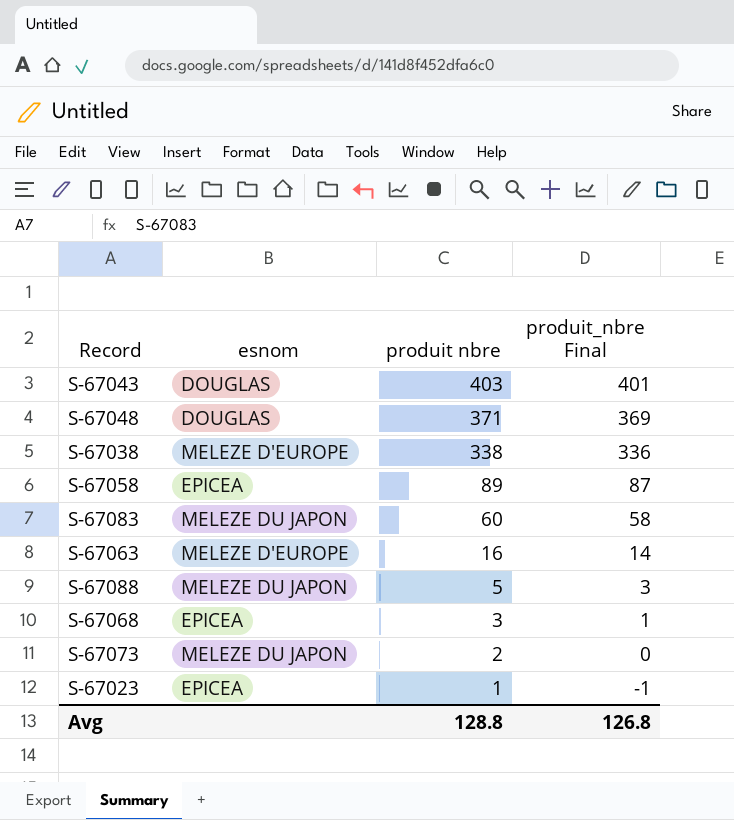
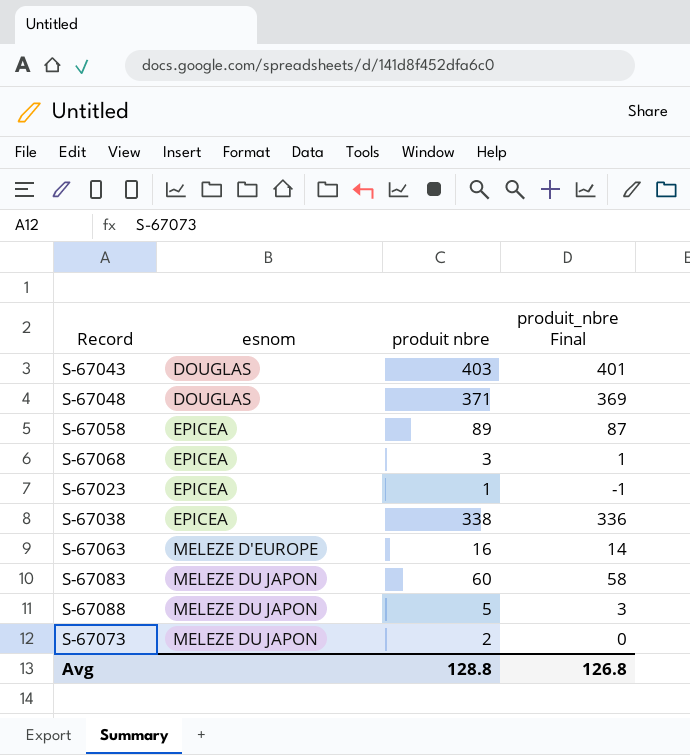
row order: produit nbre descending -> esnom ascending
S-67038 | esnom: MELEZE D'EUROPE -> EPICEA

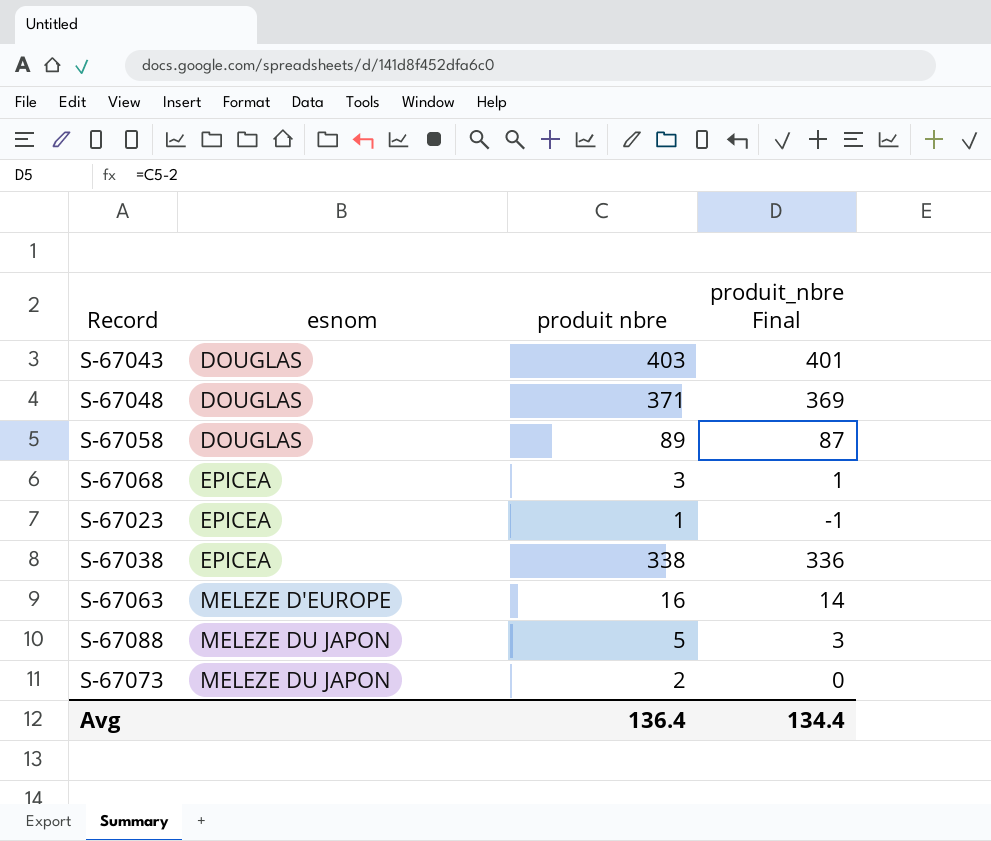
row S-67083: MELEZE DU JAPON | 60 | 58 -> none
S-67058 | esnom: EPICEA -> DOUGLAS
Avg | produit nbre: 128.8 -> 136.4
Avg | produit_nbre Final: 126.8 -> 134.4

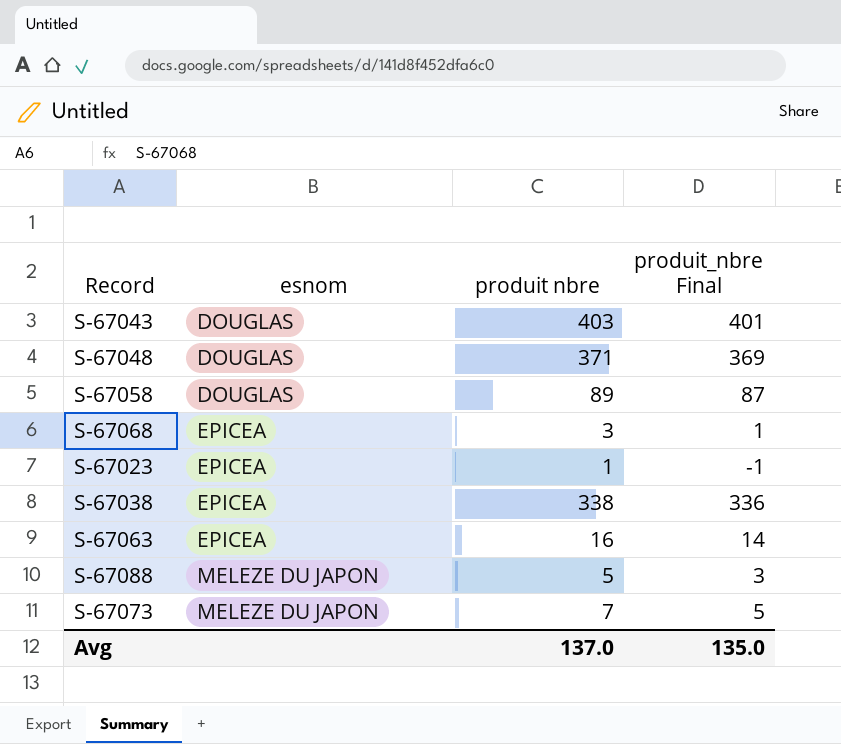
S-67063 | esnom: MELEZE D'EUROPE -> EPICEA
S-67073 | produit nbre: 2 -> 7
S-67073 | produit_nbre Final: 0 -> 5
Avg | produit nbre: 136.4 -> 137.0
Avg | produit_nbre Final: 134.4 -> 135.0

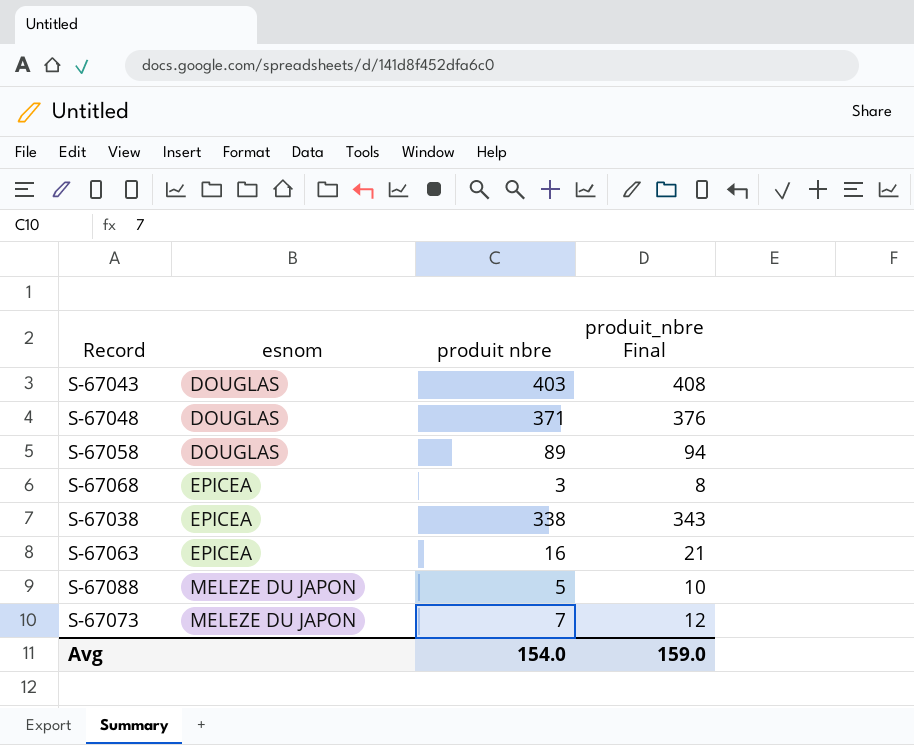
column produit_nbre Final | formula: [produit nbre] - 2 -> [produit nbre] + 5
row S-67023: EPICEA | 1 | -1 -> none
Avg | produit nbre: 137.0 -> 154.0
Avg | produit_nbre Final: 135.0 -> 159.0

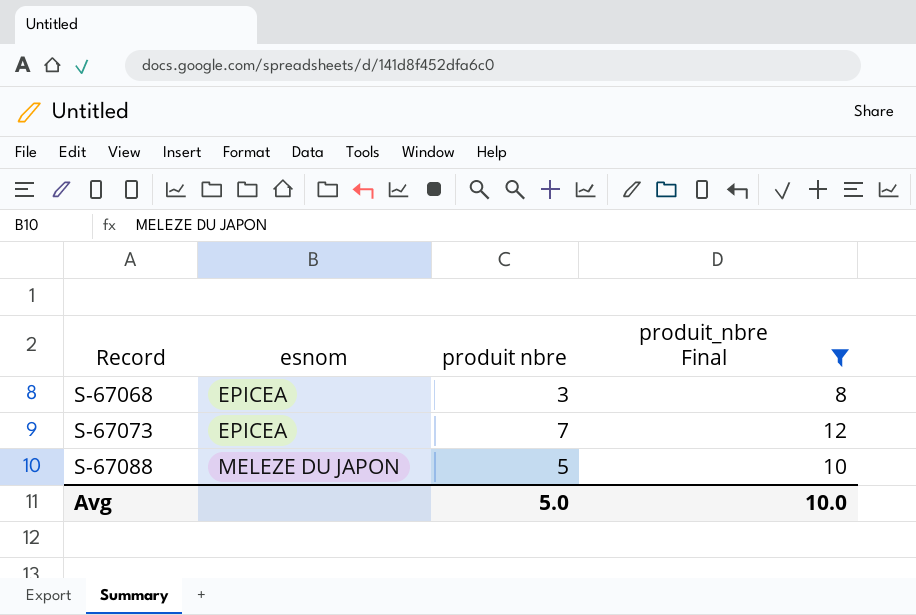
filter: none -> produit_nbre Final <= 12
row order: esnom ascending -> Record ascending
S-67073 | esnom: MELEZE DU JAPON -> EPICEA
Avg | produit nbre: 154.0 -> 5.0
Avg | produit_nbre Final: 159.0 -> 10.0

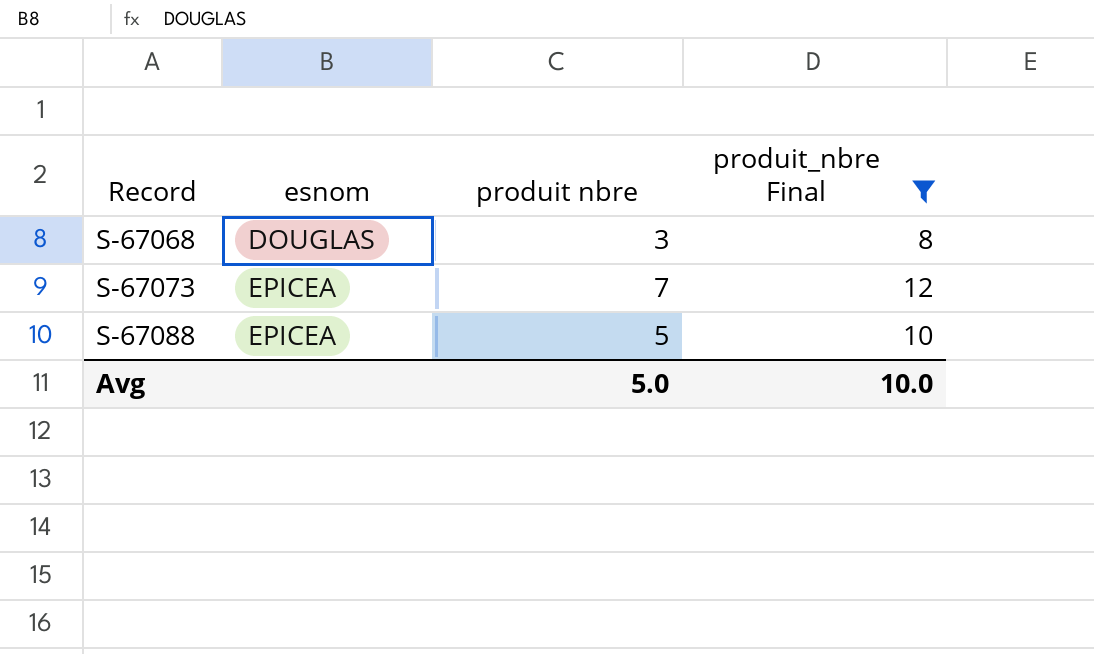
S-67068 | esnom: EPICEA -> DOUGLAS
S-67088 | esnom: MELEZE DU JAPON -> EPICEA

